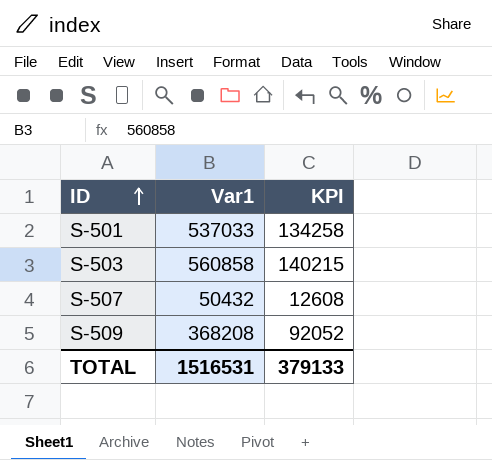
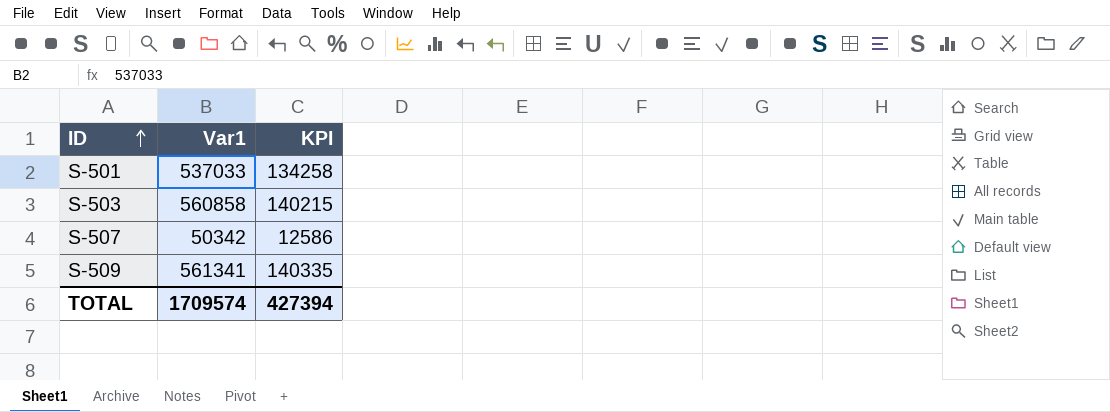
S-507 | Var1: 50432 -> 50342
S-507 | KPI: 12608 -> 12586
S-509 | Var1: 368208 -> 561341
S-509 | KPI: 92052 -> 140335
TOTAL | Var1: 1516531 -> 1709574
TOTAL | KPI: 379133 -> 427394

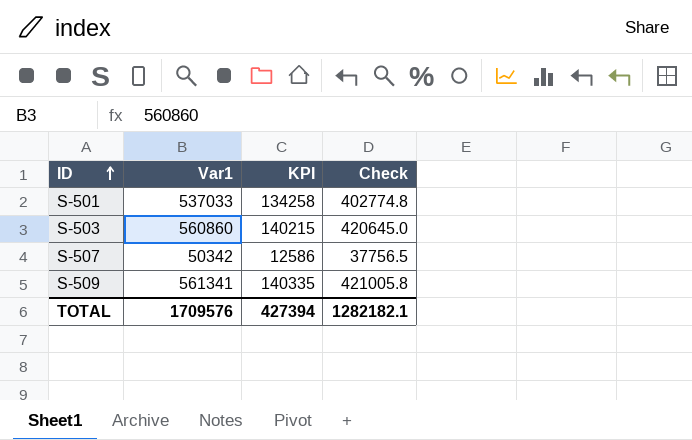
column Check | formula: none -> [Var1] * 0.75
S-503 | Var1: 560858 -> 560860
TOTAL | Var1: 1709574 -> 1709576

